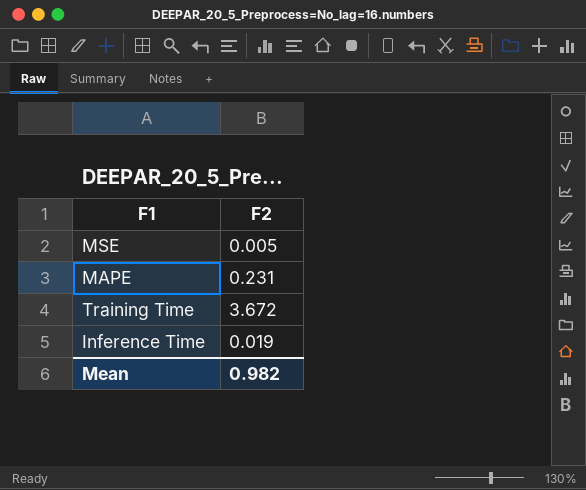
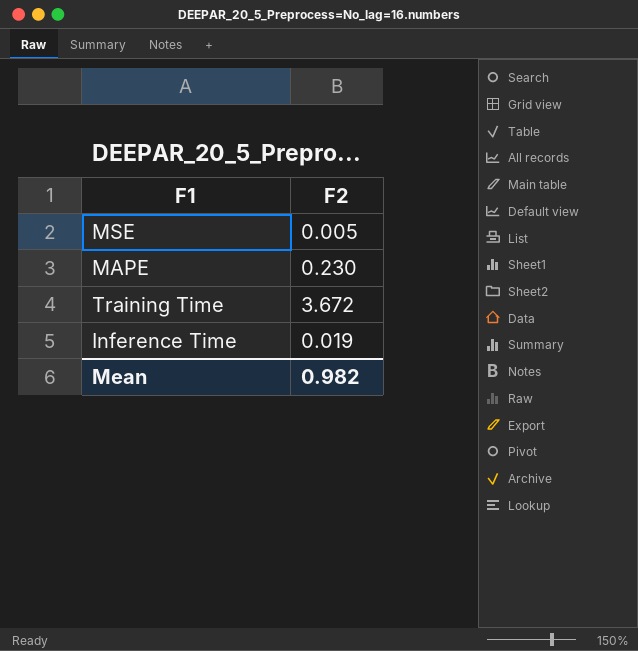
MAPE | F2: 0.231 -> 0.230

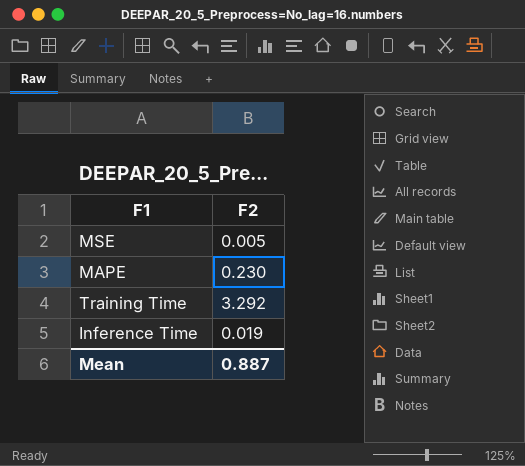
Training Time | F2: 3.672 -> 3.292
Mean | F2: 0.982 -> 0.887

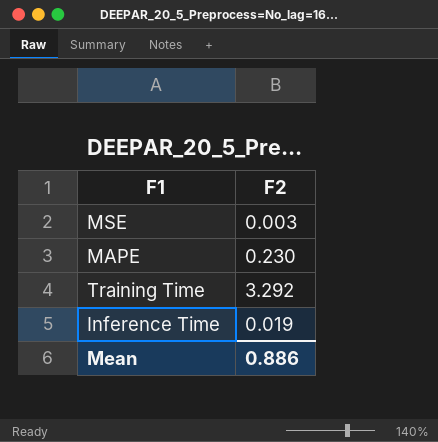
MSE | F2: 0.005 -> 0.003
Mean | F2: 0.887 -> 0.886

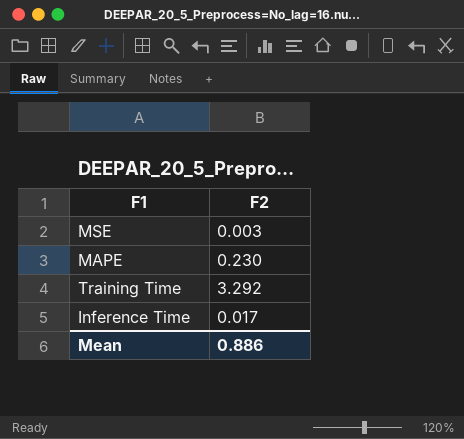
Inference Time | F2: 0.019 -> 0.017

